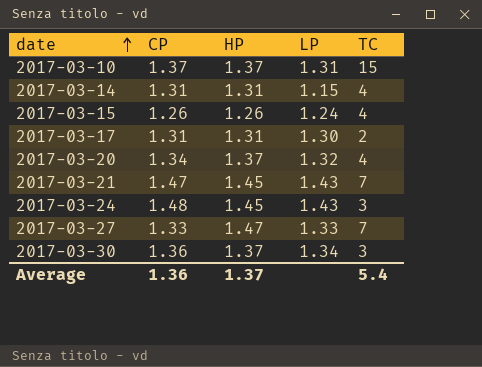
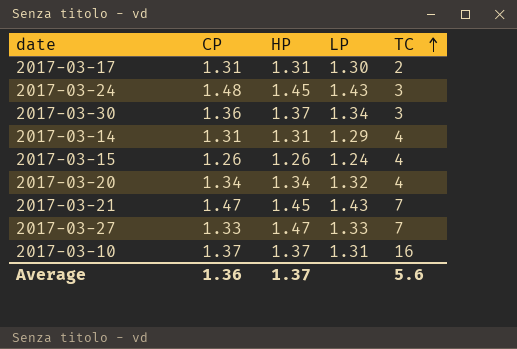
row order: date ascending -> TC ascending
2017-03-14 | LP: 1.15 -> 1.29
2017-03-20 | HP: 1.37 -> 1.34
2017-03-10 | TC: 15 -> 16
Average | TC: 5.4 -> 5.6

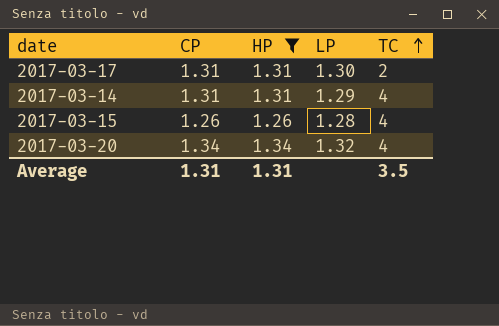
filter: none -> HP <= 1.34
2017-03-15 | LP: 1.24 -> 1.28
Average | CP: 1.36 -> 1.31
Average | HP: 1.37 -> 1.31
Average | TC: 5.6 -> 3.5

